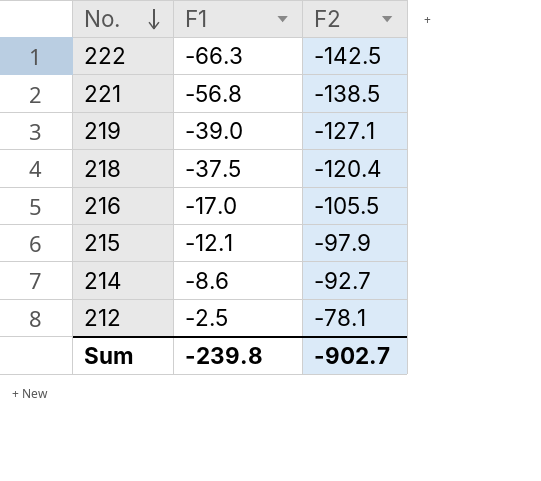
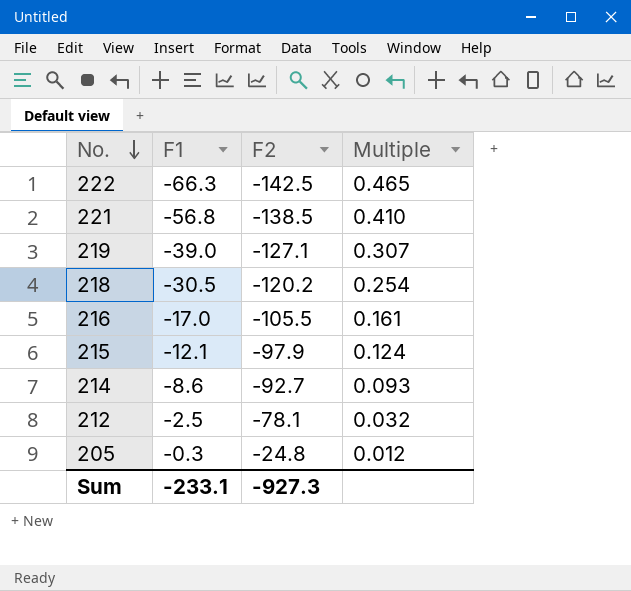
column Multiple | formula: none -> [F1] / [F2]
218 | F1: -37.5 -> -30.5
218 | F2: -120.4 -> -120.2
row 205: none -> -0.3 | -24.8 | 0.012
Sum | F1: -239.8 -> -233.1
Sum | F2: -902.7 -> -927.3

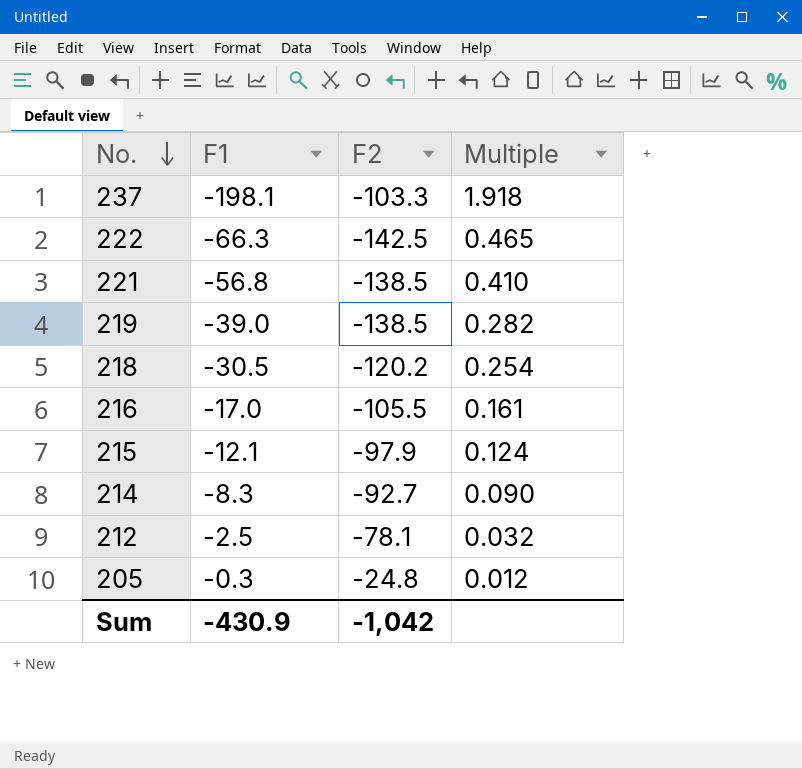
row 237: none -> -198.1 | -103.3 | 1.918
219 | F2: -127.1 -> -138.5
219 | Multiple: 0.307 -> 0.282
214 | F1: -8.6 -> -8.3
214 | Multiple: 0.093 -> 0.090
Sum | F1: -233.1 -> -430.9
Sum | F2: -927.3 -> -1,042

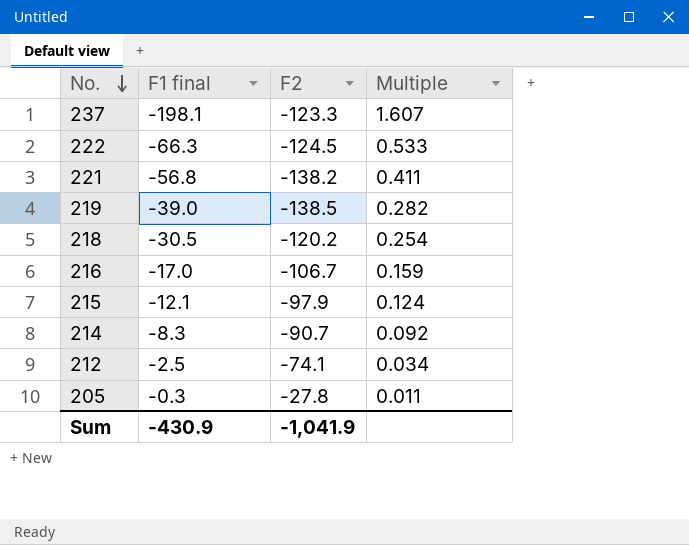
column name: F1 -> F1 final
237 | F2: -103.3 -> -123.3
237 | Multiple: 1.918 -> 1.607
222 | F2: -142.5 -> -124.5
222 | Multiple: 0.465 -> 0.533
221 | F2: -138.5 -> -138.2
221 | Multiple: 0.410 -> 0.411
216 | F2: -105.5 -> -106.7
216 | Multiple: 0.161 -> 0.159
214 | F2: -92.7 -> -90.7
214 | Multiple: 0.090 -> 0.092
212 | F2: -78.1 -> -74.1
212 | Multiple: 0.032 -> 0.034
205 | F2: -24.8 -> -27.8
205 | Multiple: 0.012 -> 0.011
Sum | F2: -1,042 -> -1,041.9

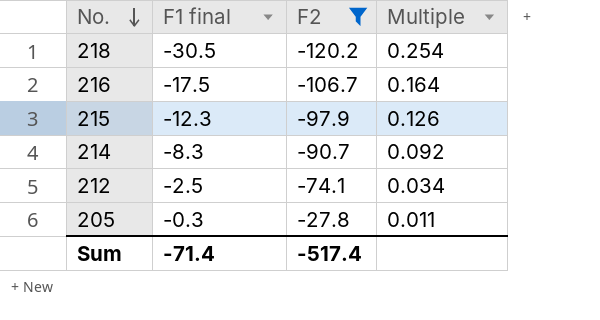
filter: none -> F2 >= -120.2
216 | F1 final: -17.0 -> -17.5
216 | Multiple: 0.159 -> 0.164
215 | F1 final: -12.1 -> -12.3
215 | Multiple: 0.124 -> 0.126
Sum | F1 final: -430.9 -> -71.4
Sum | F2: -1,041.9 -> -517.4

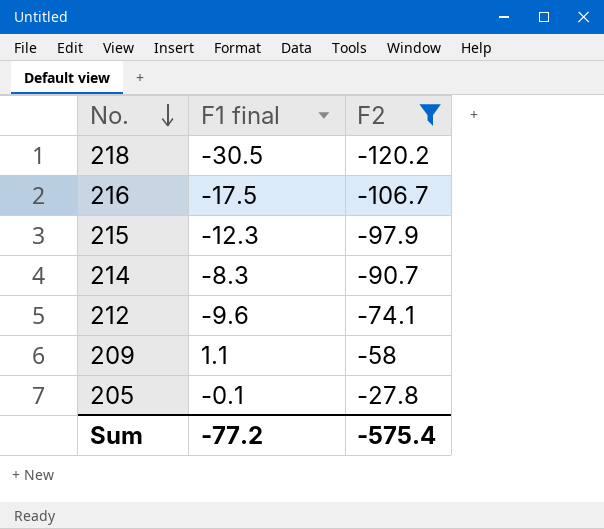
column Multiple | formula: [F1 final] / [F2] -> none
212 | F1 final: -2.5 -> -9.6
row 209: none -> 1.1 | -58
205 | F1 final: -0.3 -> -0.1
Sum | F1 final: -71.4 -> -77.2
Sum | F2: -517.4 -> -575.4

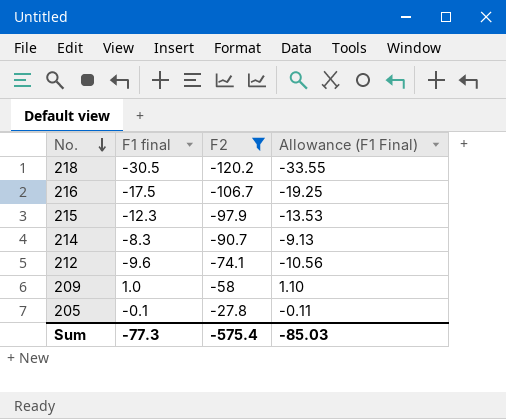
column Allowance (F1 Final) | formula: none -> [F1 final] * 1.1
209 | F1 final: 1.1 -> 1.0
Sum | F1 final: -77.2 -> -77.3

